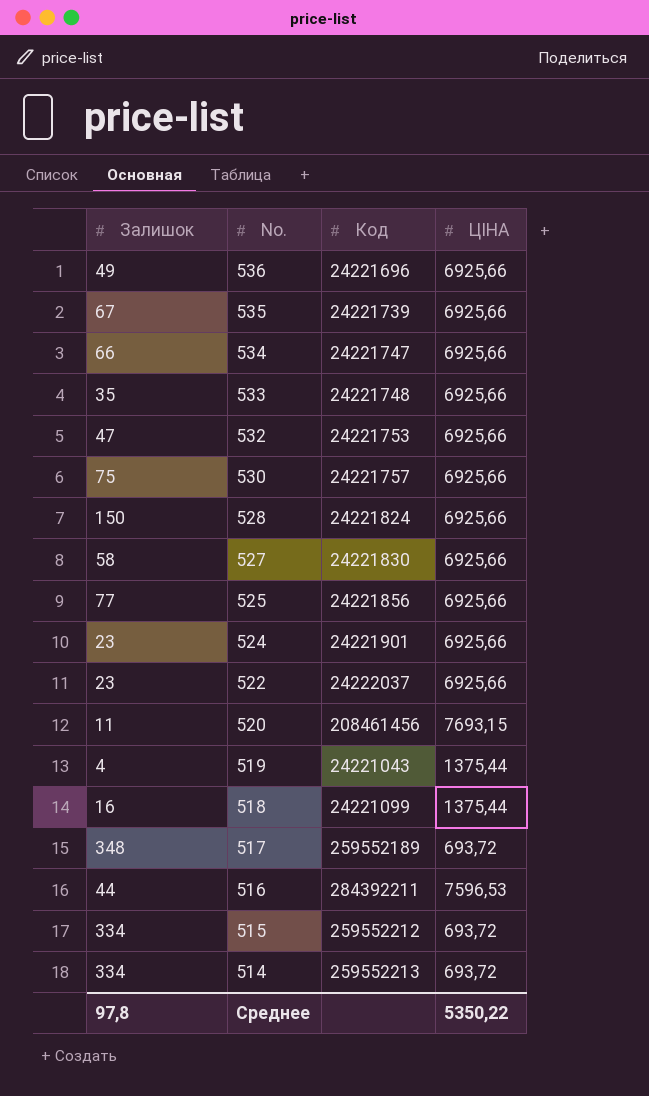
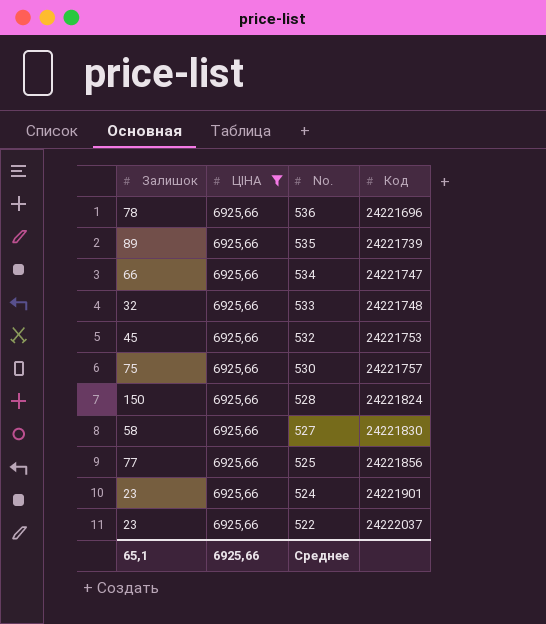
filter: none -> ЦІНА = 6925,66
column ЦІНА | position: 4 -> 2
536 | Залишок: 49 -> 78
535 | Залишок: 67 -> 89
533 | Залишок: 35 -> 32
532 | Залишок: 47 -> 45
Среднее | Залишок: 97,8 -> 65,1
Среднее | ЦІНА: 5350,22 -> 6925,66

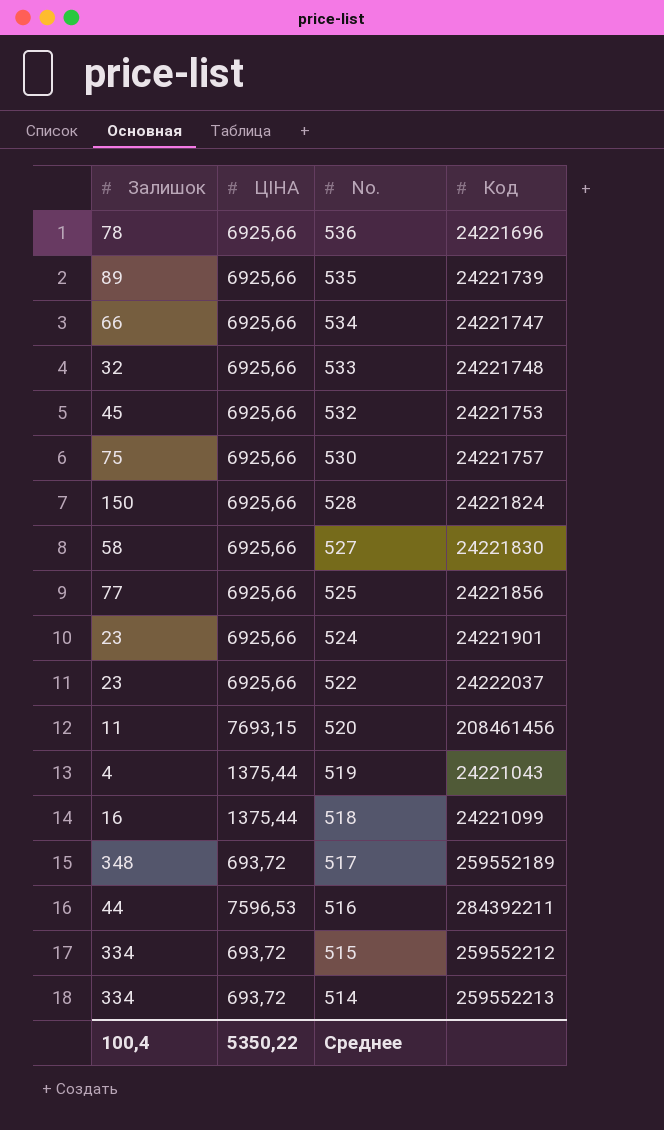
filter: ЦІНА = 6925,66 -> none
Среднее | Залишок: 65,1 -> 100,4
Среднее | ЦІНА: 6925,66 -> 5350,22

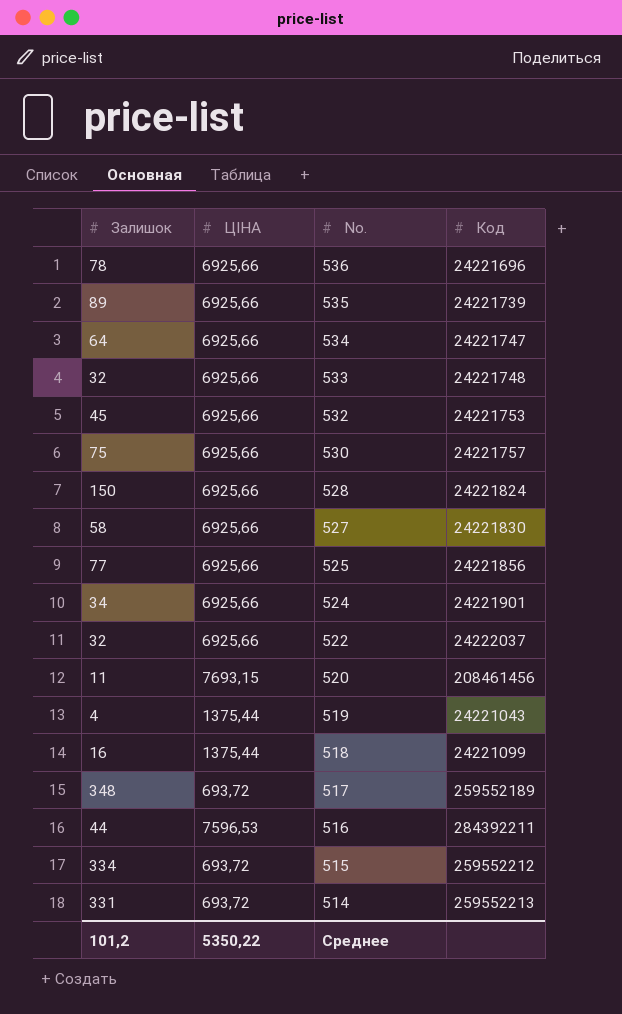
534 | Залишок: 66 -> 64
524 | Залишок: 23 -> 34
522 | Залишок: 23 -> 32
514 | Залишок: 334 -> 331
Среднее | Залишок: 100,4 -> 101,2

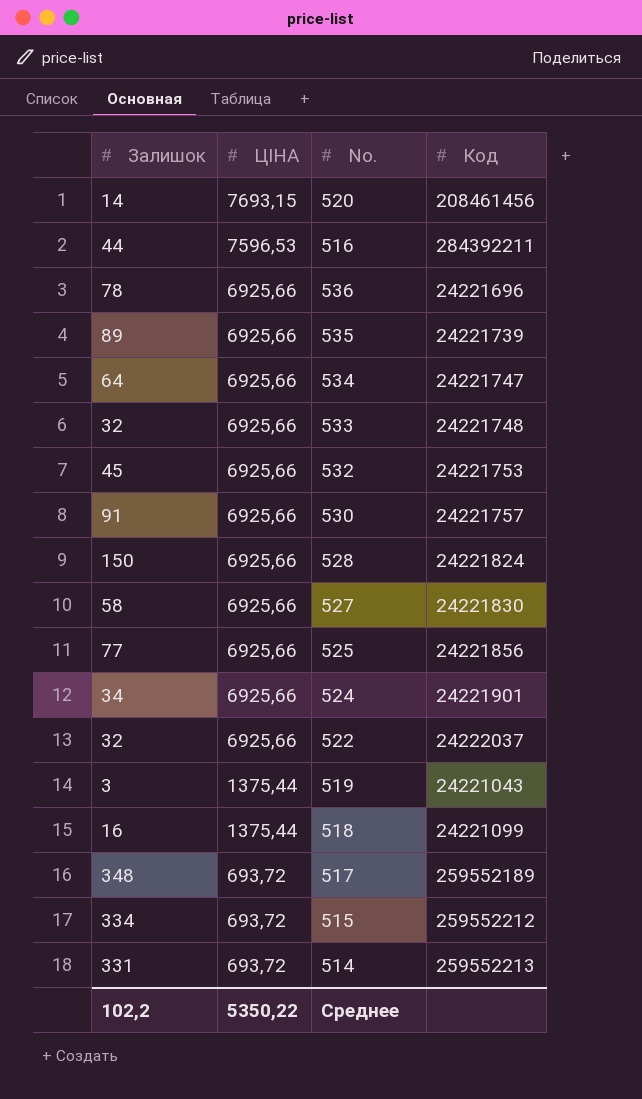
row order: No. descending -> ЦІНА descending
520 | Залишок: 11 -> 14
530 | Залишок: 75 -> 91
519 | Залишок: 4 -> 3
Среднее | Залишок: 101,2 -> 102,2

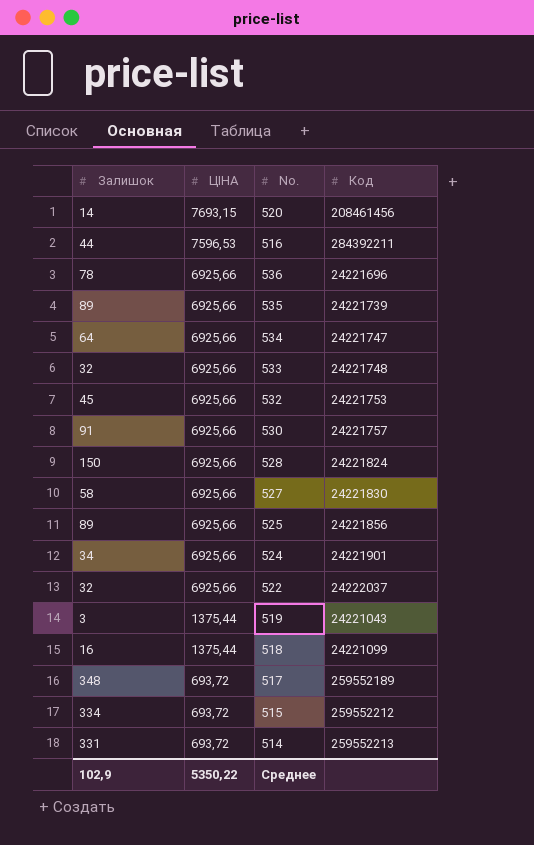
525 | Залишок: 77 -> 89
Среднее | Залишок: 102,2 -> 102,9

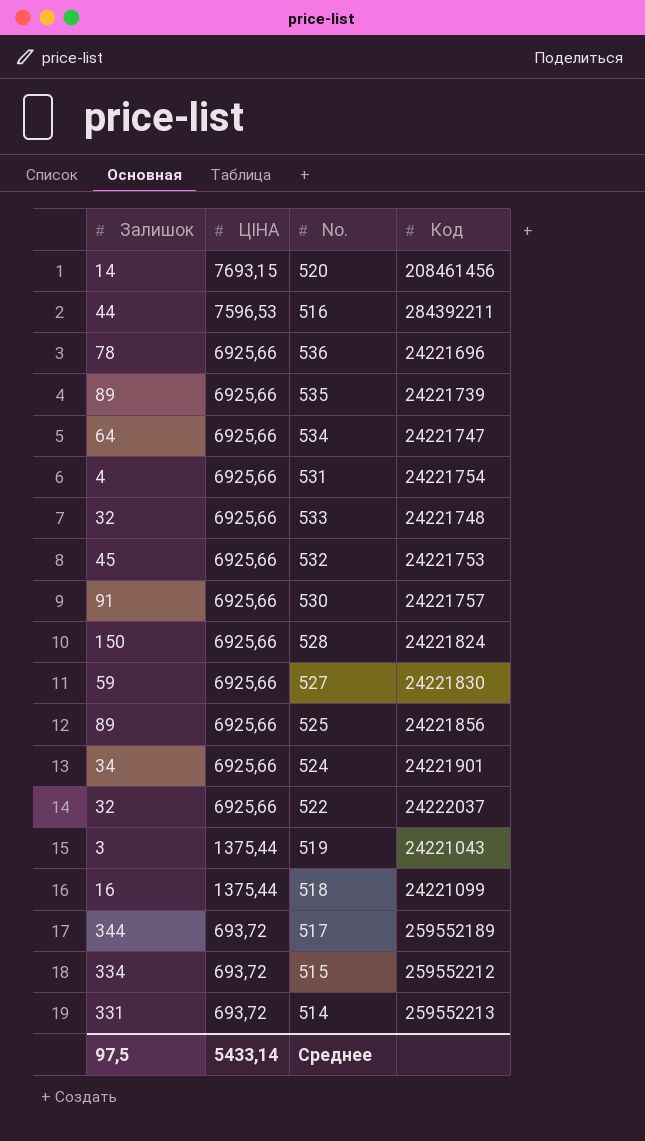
row 531: none -> 4 | 6925,66 | 24221754
527 | Залишок: 58 -> 59
517 | Залишок: 348 -> 344
Среднее | Залишок: 102,9 -> 97,5
Среднее | ЦІНА: 5350,22 -> 5433,14

